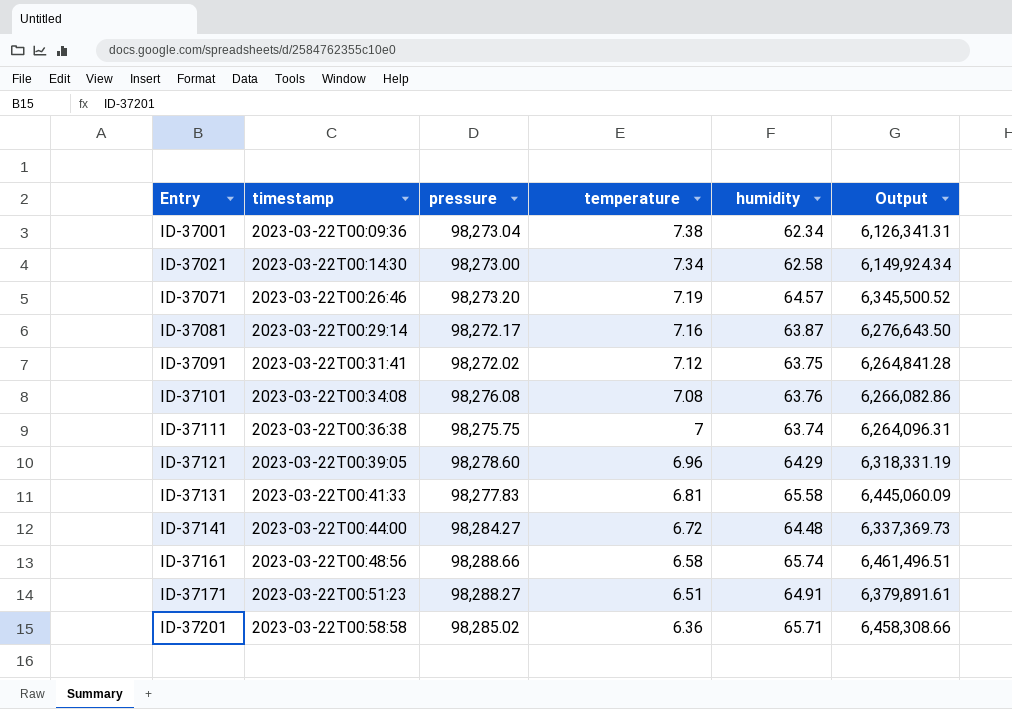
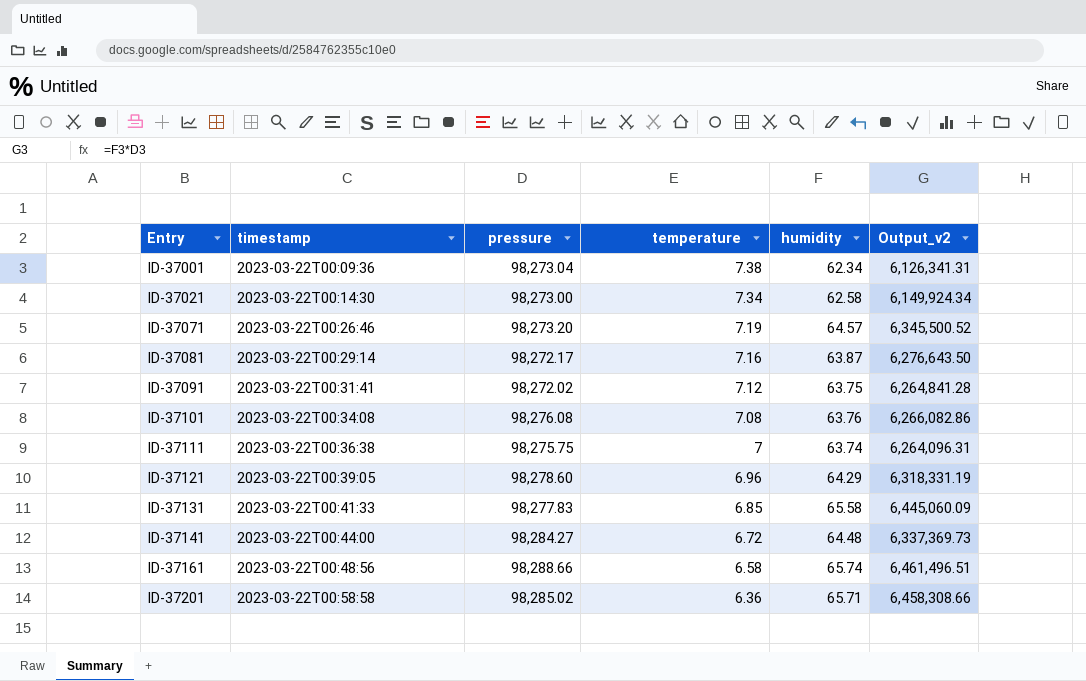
column name: Output -> Output_v2
row ID-37171: 2023-03-22T00:51:23 | 98,288.27 | 6.51 | 64.91 | 6,379,891.61 -> none
ID-37131 | temperature: 6.81 -> 6.85

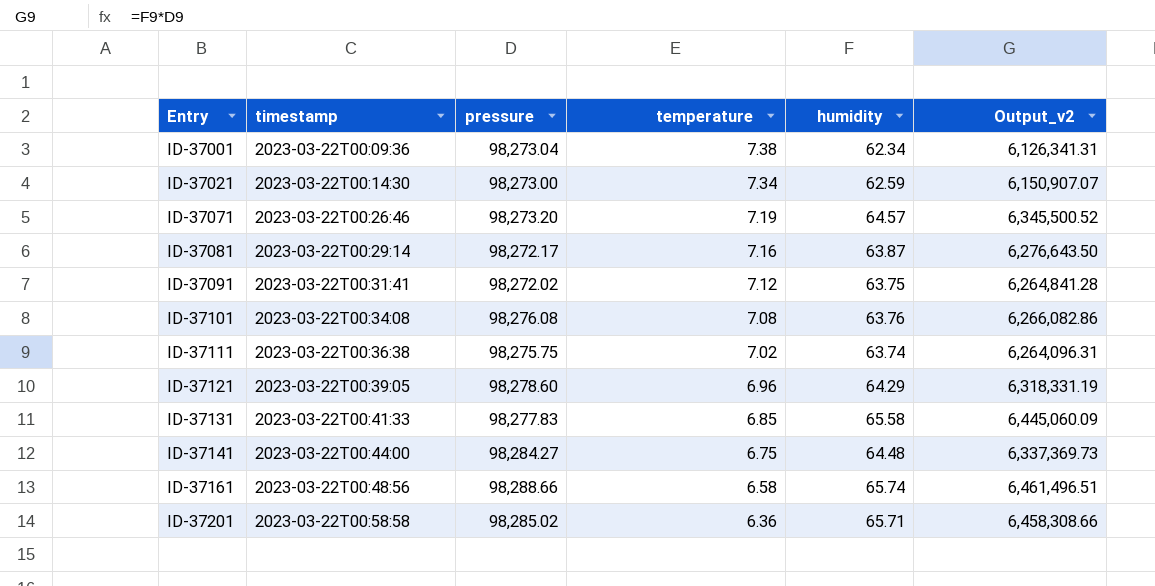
ID-37021 | humidity: 62.58 -> 62.59
ID-37021 | Output_v2: 6,149,924.34 -> 6,150,907.07
ID-37111 | temperature: 7 -> 7.02
ID-37141 | temperature: 6.72 -> 6.75

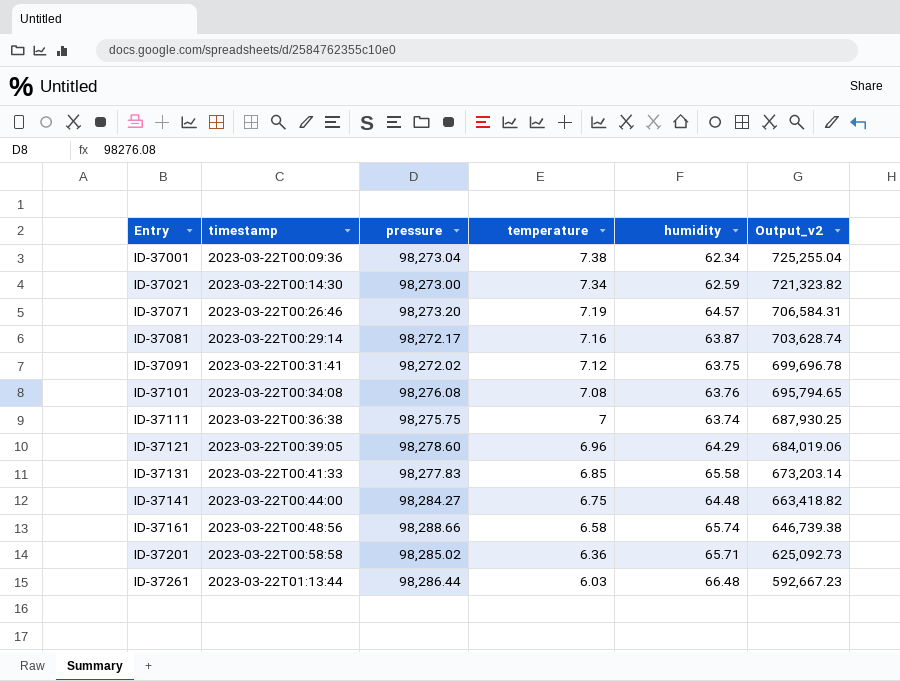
column Output_v2 | formula: [pressure] * [humidity] -> [pressure] * [temperature]
ID-37111 | temperature: 7.02 -> 7
row ID-37261: none -> 2023-03-22T01:13:44 | 98,286.44 | 6.03 | 66.48 | 592,667.23

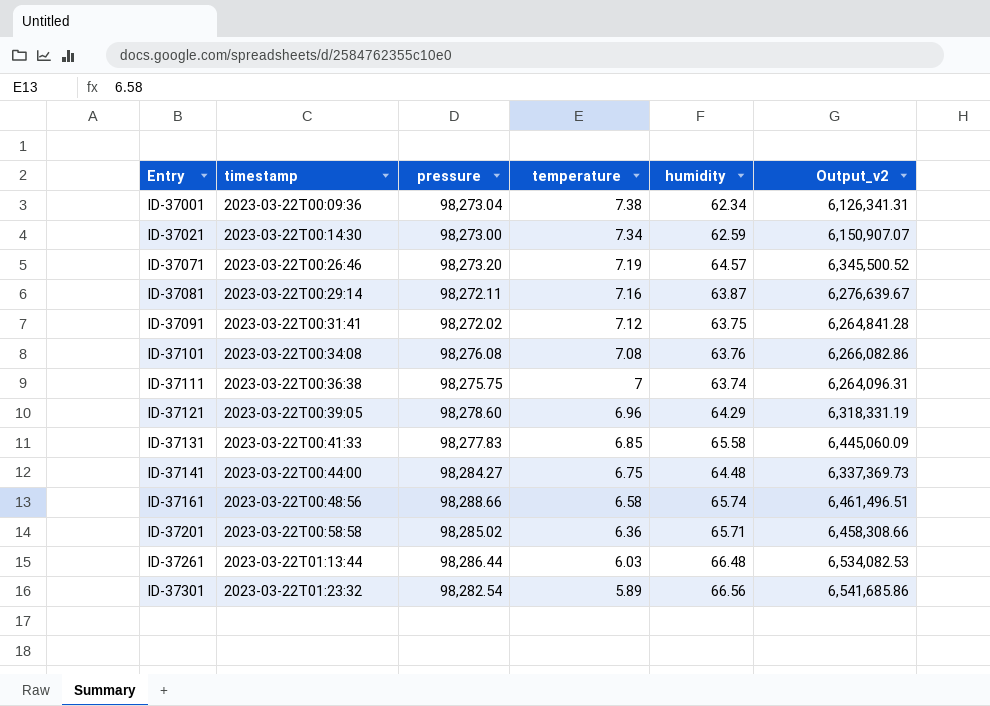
column Output_v2 | formula: [pressure] * [temperature] -> [pressure] * [humidity]
ID-37081 | pressure: 98,272.17 -> 98,272.11
row ID-37301: none -> 2023-03-22T01:23:32 | 98,282.54 | 5.89 | 66.56 | 6,541,685.86

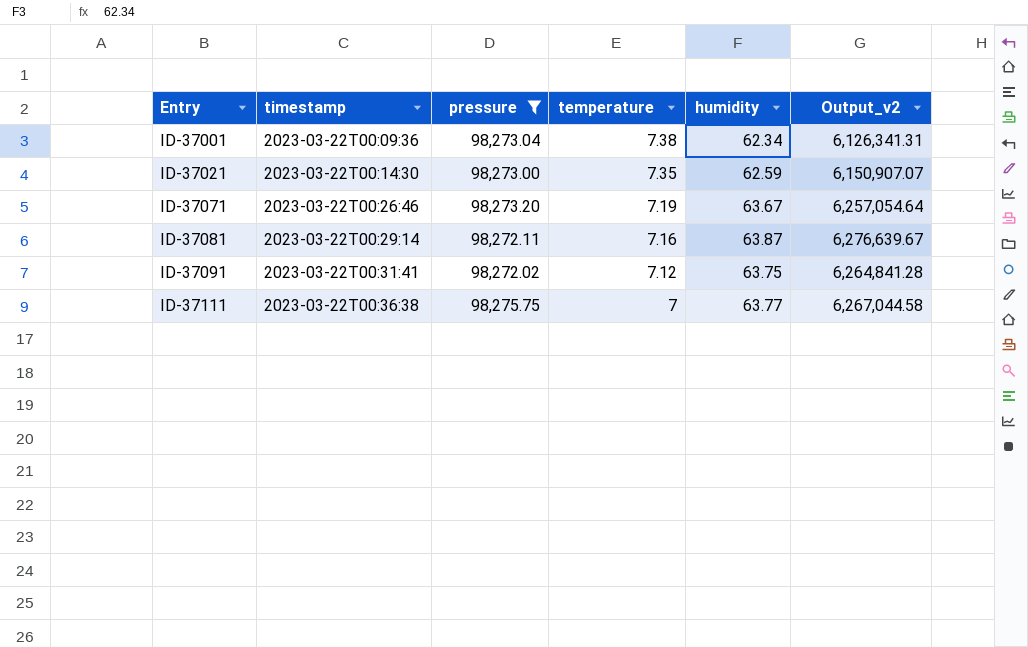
filter: none -> pressure <= 98,275.75
ID-37021 | temperature: 7.34 -> 7.35
ID-37071 | humidity: 64.57 -> 63.67
ID-37071 | Output_v2: 6,345,500.52 -> 6,257,054.64
ID-37111 | humidity: 63.74 -> 63.77
ID-37111 | Output_v2: 6,264,096.31 -> 6,267,044.58

